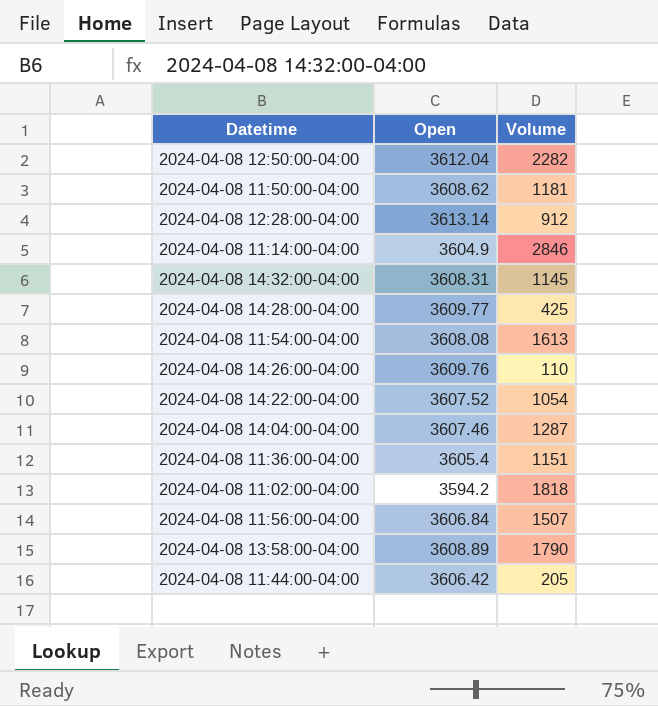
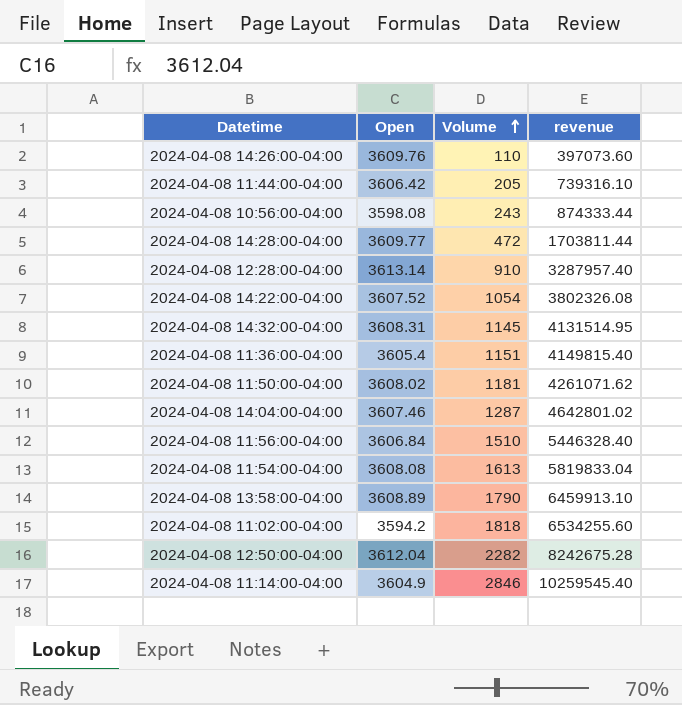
row order: none -> Volume ascending
column revenue | formula: none -> [Open] * [Volume]
row 2024-04-08 10:56:00-04:00: none -> 3598.08 | 243 | 874333.44
2024-04-08 14:28:00-04:00 | Volume: 425 -> 472
2024-04-08 12:28:00-04:00 | Volume: 912 -> 910
2024-04-08 11:50:00-04:00 | Open: 3608.62 -> 3608.02
2024-04-08 11:56:00-04:00 | Volume: 1507 -> 1510

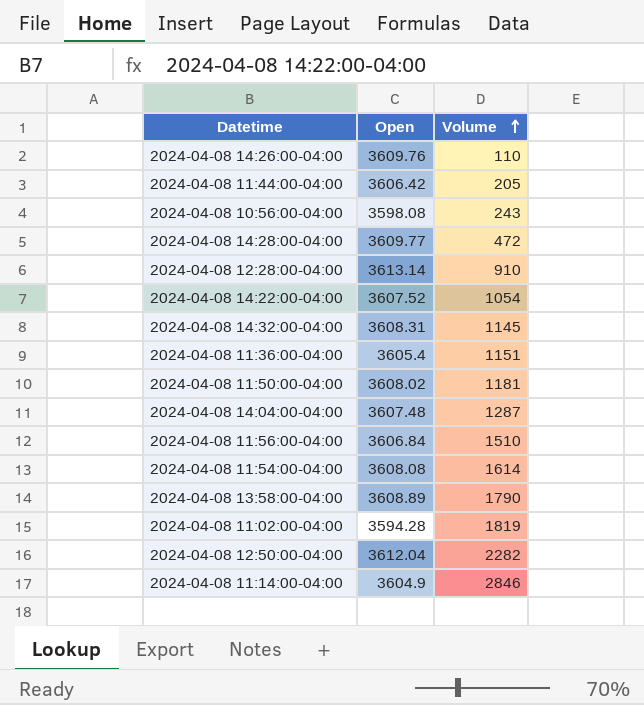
column revenue | formula: [Open] * [Volume] -> none
2024-04-08 14:04:00-04:00 | Open: 3607.46 -> 3607.48
2024-04-08 11:54:00-04:00 | Volume: 1613 -> 1614
2024-04-08 11:02:00-04:00 | Open: 3594.2 -> 3594.28
2024-04-08 11:02:00-04:00 | Volume: 1818 -> 1819

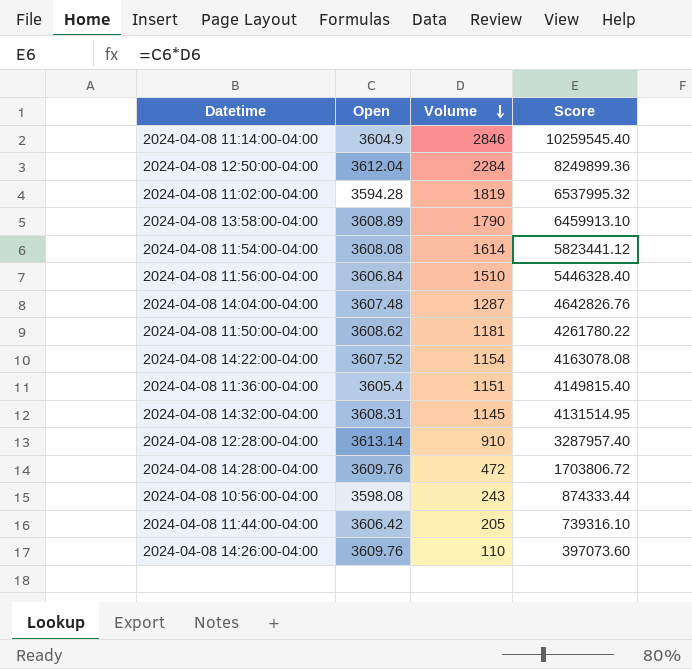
row order: Volume ascending -> Volume descending
column Score | formula: none -> [Open] * [Volume]
2024-04-08 12:50:00-04:00 | Volume: 2282 -> 2284
2024-04-08 11:50:00-04:00 | Open: 3608.02 -> 3608.62
2024-04-08 14:22:00-04:00 | Volume: 1054 -> 1154
2024-04-08 14:28:00-04:00 | Open: 3609.77 -> 3609.76

